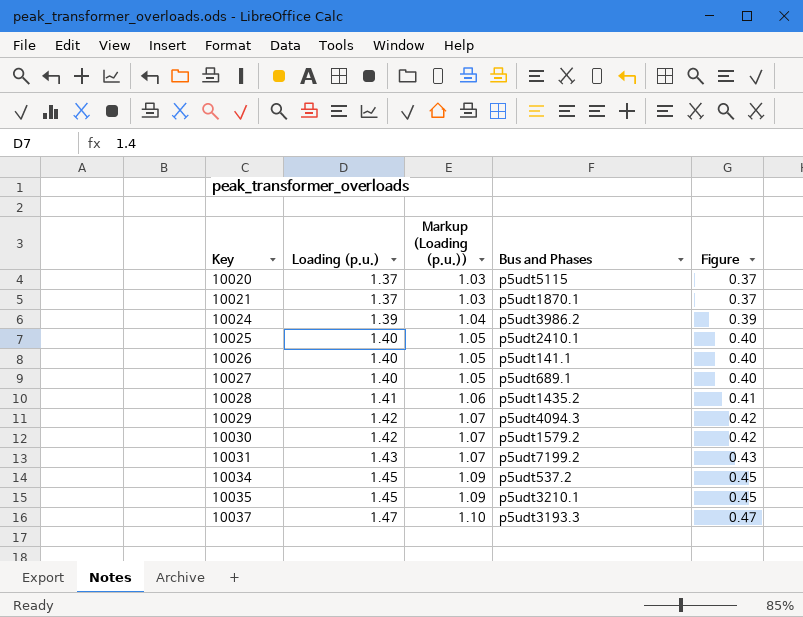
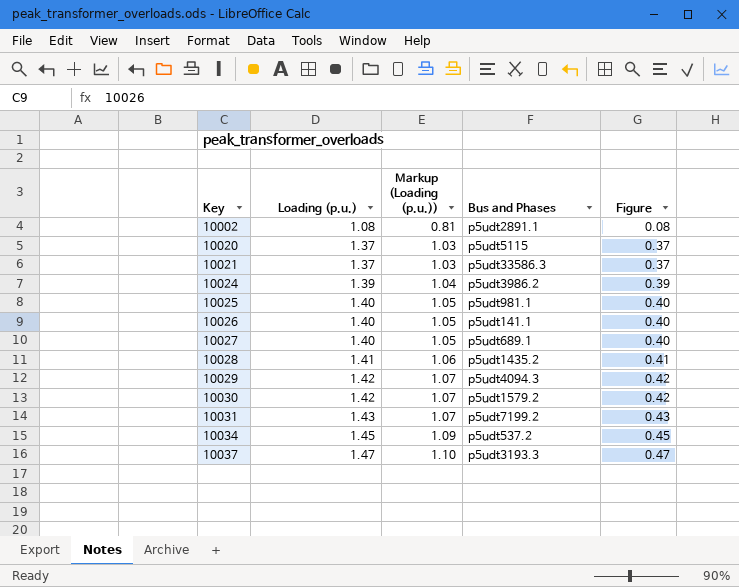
row 10035: 1.45 | 1.09 | p5udt3210.1 | 0.45 -> none
row 10002: none -> 1.08 | 0.81 | p5udt2891.1 | 0.08
10021 | Bus and Phases: p5udt1870.1 -> p5udt33586.3
10025 | Bus and Phases: p5udt2410.1 -> p5udt981.1

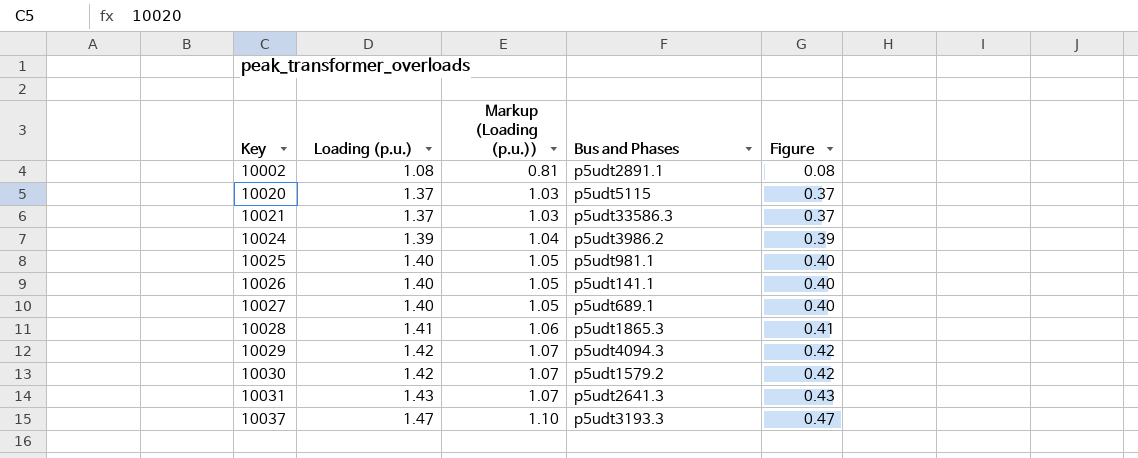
row 10034: 1.45 | 1.09 | p5udt537.2 | 0.45 -> none
10028 | Bus and Phases: p5udt1435.2 -> p5udt1865.3
10031 | Bus and Phases: p5udt7199.2 -> p5udt2641.3

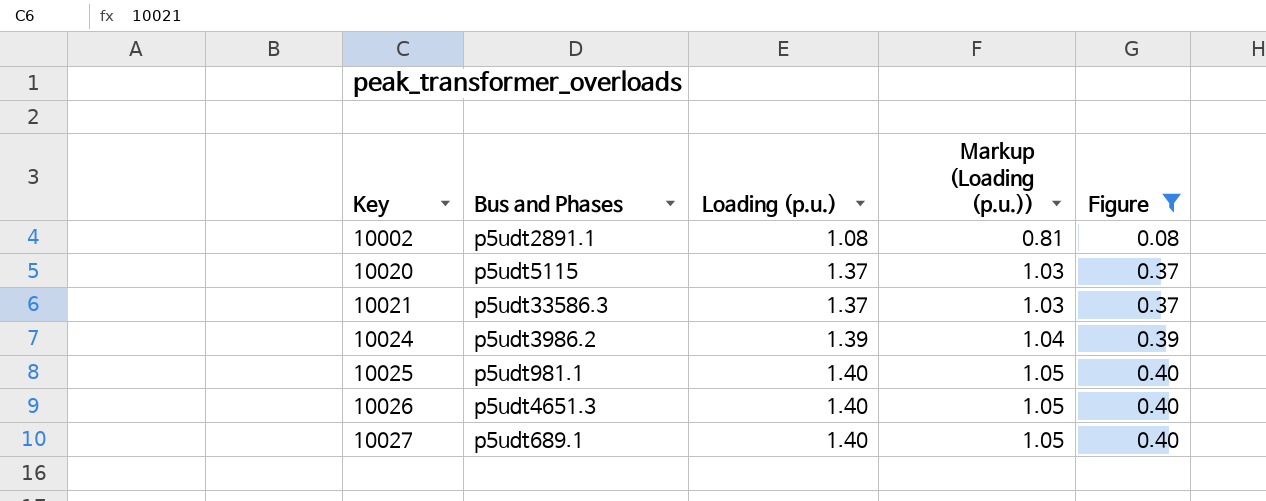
filter: none -> Figure <= 0.40
column Bus and Phases | position: 4 -> 2
10026 | Bus and Phases: p5udt141.1 -> p5udt4651.3

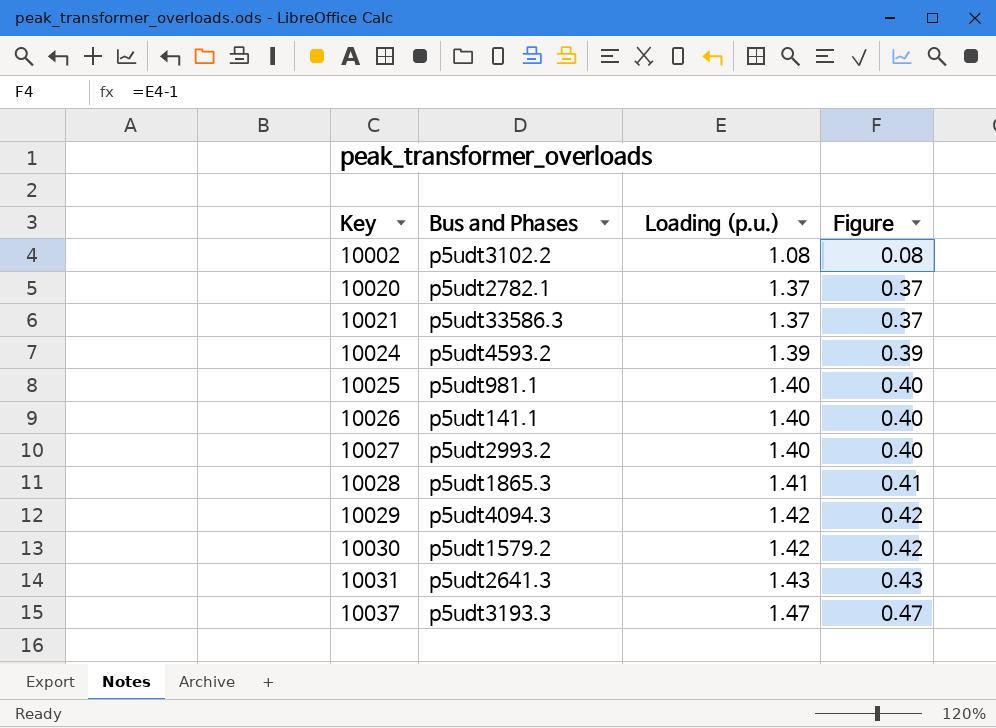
filter: Figure <= 0.40 -> none
column Markup (Loading (p.u.)) | formula: [Loading (p.u.)] * 0.75 -> none
10002 | Bus and Phases: p5udt2891.1 -> p5udt3102.2
10020 | Bus and Phases: p5udt5115 -> p5udt2782.1
10024 | Bus and Phases: p5udt3986.2 -> p5udt4593.2
10026 | Bus and Phases: p5udt4651.3 -> p5udt141.1
10027 | Bus and Phases: p5udt689.1 -> p5udt2993.2

